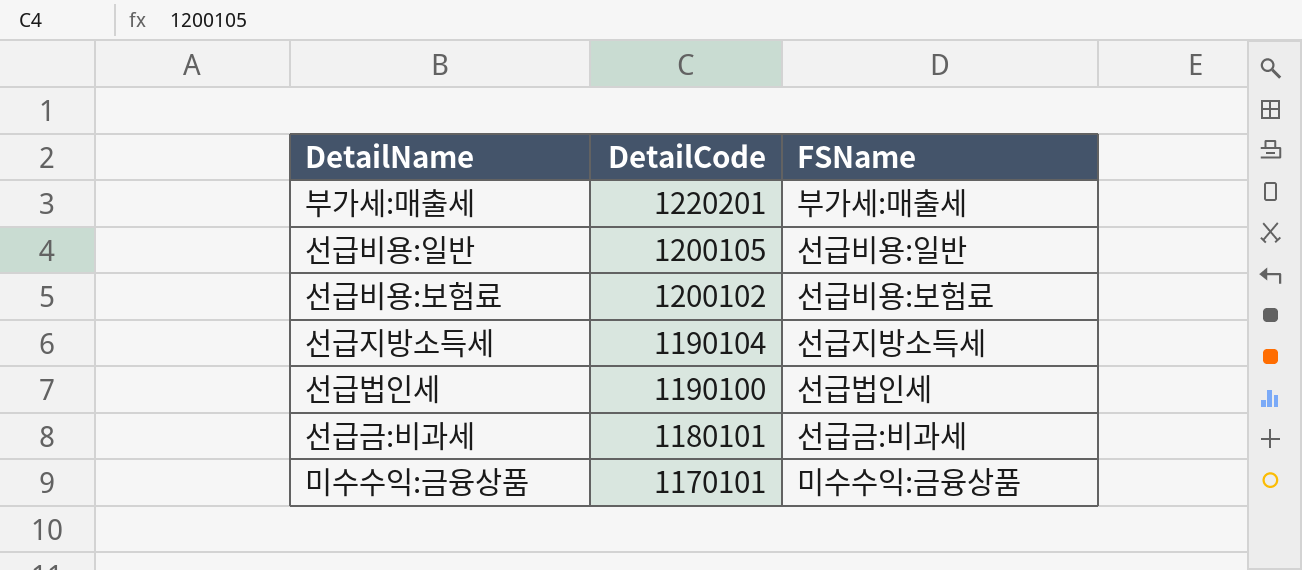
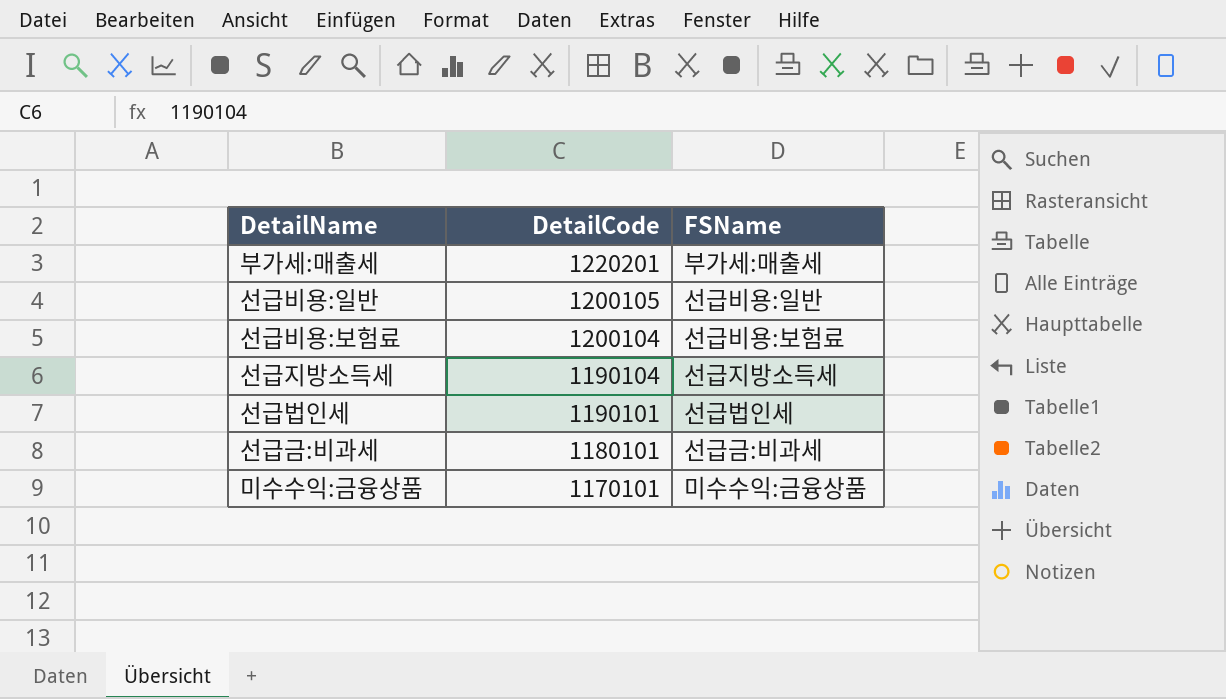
선급비용:보험료 | DetailCode: 1200102 -> 1200104
선급법인세 | DetailCode: 1190100 -> 1190101

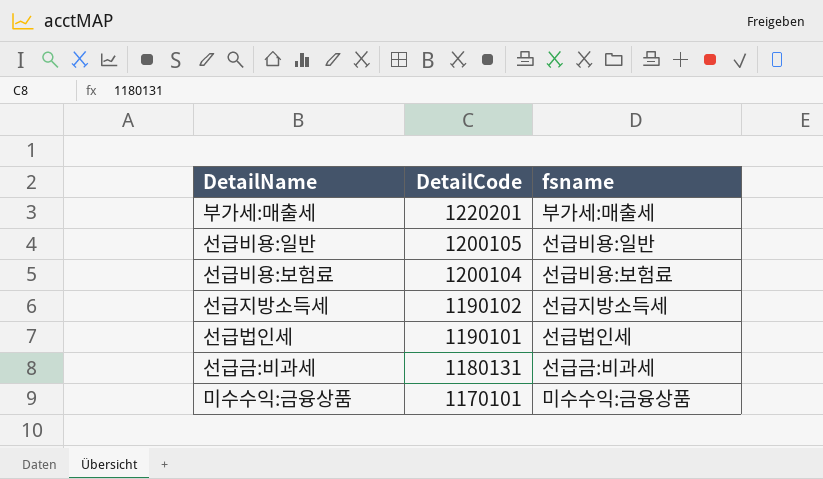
column name: FSName -> fsname
선급지방소득세 | DetailCode: 1190104 -> 1190102
선급금:비과세 | DetailCode: 1180101 -> 1180131

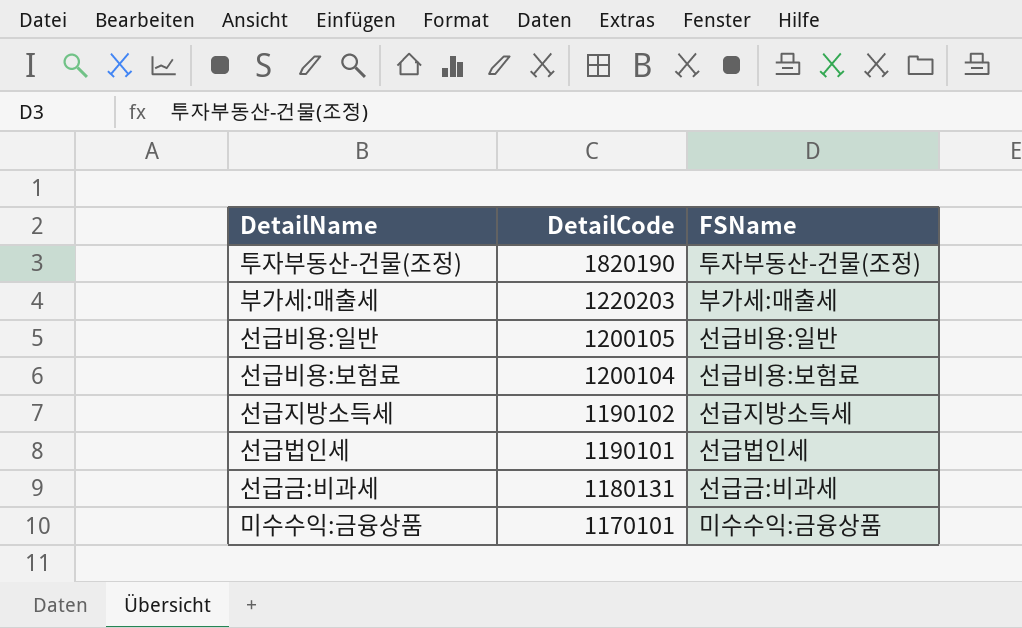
column name: fsname -> FSName
row 투자부동산-건물(조정): none -> 1820190 | 투자부동산-건물(조정)
부가세:매출세 | DetailCode: 1220201 -> 1220203

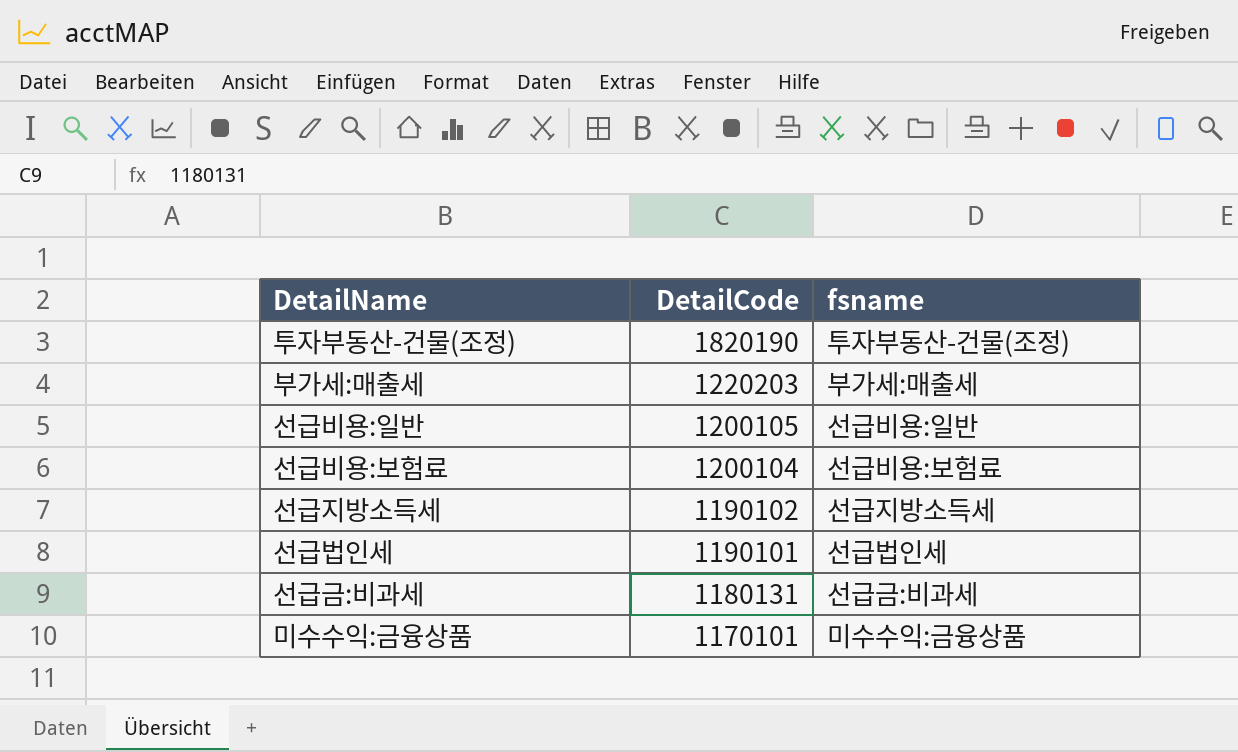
column name: FSName -> fsname

